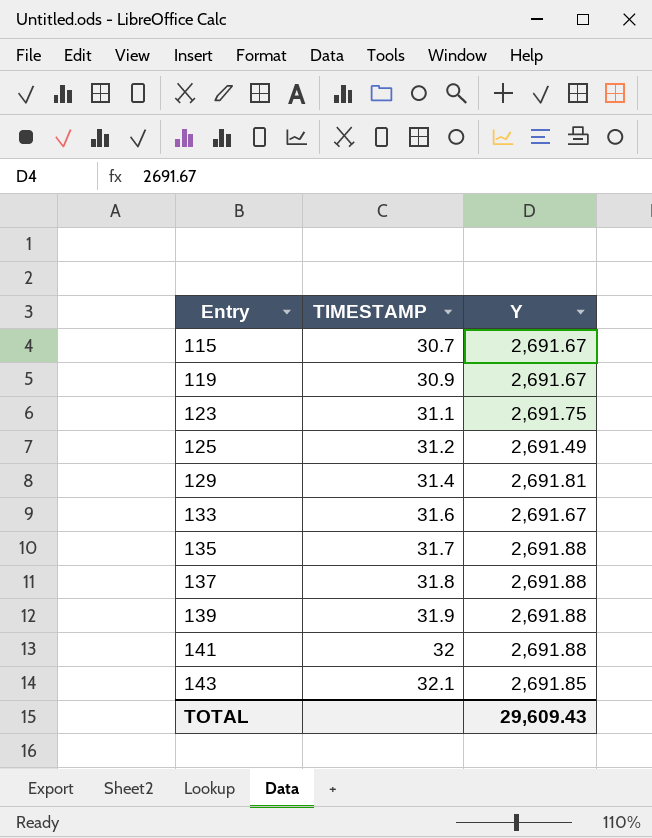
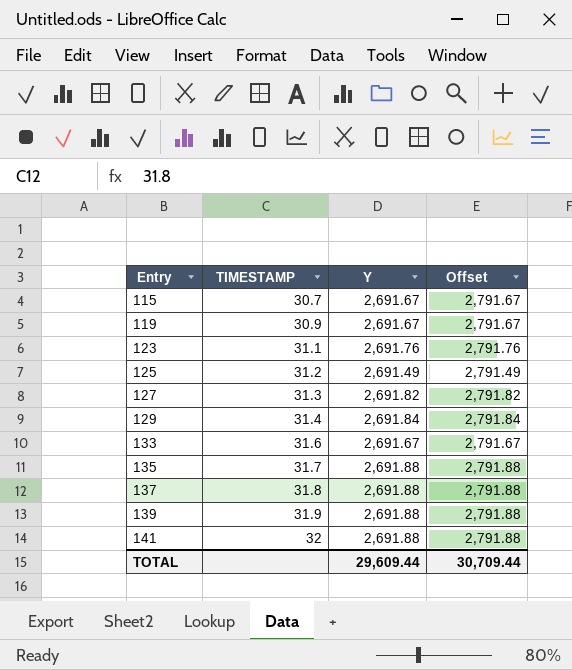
column Offset | formula: none -> [Y] + 100
row 143: 32.1 | 2,691.85 -> none
123 | Y: 2,691.75 -> 2,691.76
row 127: none -> 31.3 | 2,691.82 | 2,791.82
129 | Y: 2,691.81 -> 2,691.84
TOTAL | Y: 29,609.43 -> 29,609.44

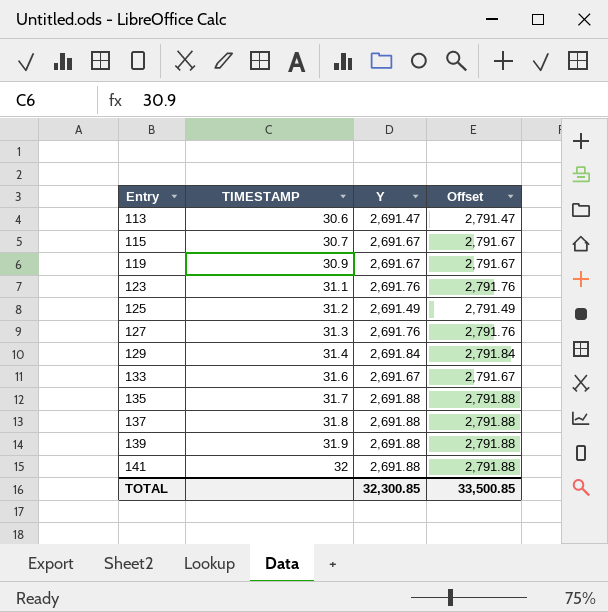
row 113: none -> 30.6 | 2,691.47 | 2,791.47
127 | Y: 2,691.82 -> 2,691.76
127 | Offset: 2,791.82 -> 2,791.76
TOTAL | Y: 29,609.44 -> 32,300.85
TOTAL | Offset: 30,709.44 -> 33,500.85

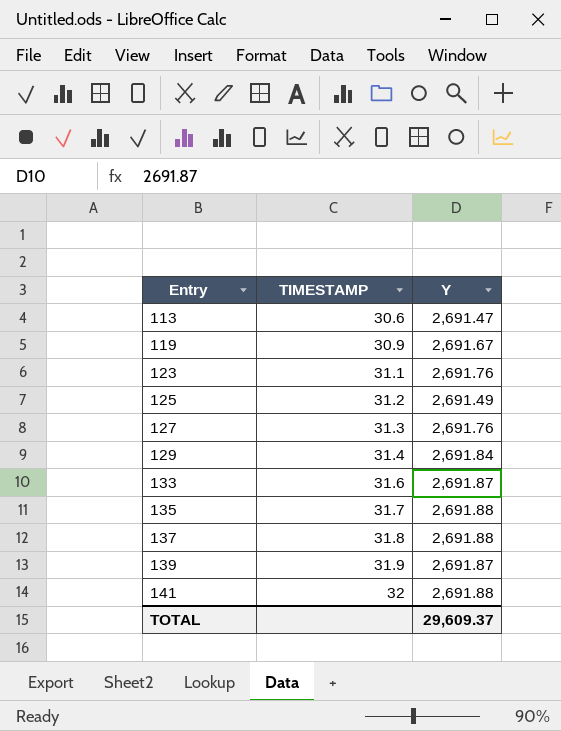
column Offset | formula: [Y] + 100 -> none
row 115: 30.7 | 2,691.67 | 2,791.67 -> none
133 | Y: 2,691.67 -> 2,691.87
139 | Y: 2,691.88 -> 2,691.87
TOTAL | Y: 32,300.85 -> 29,609.37

